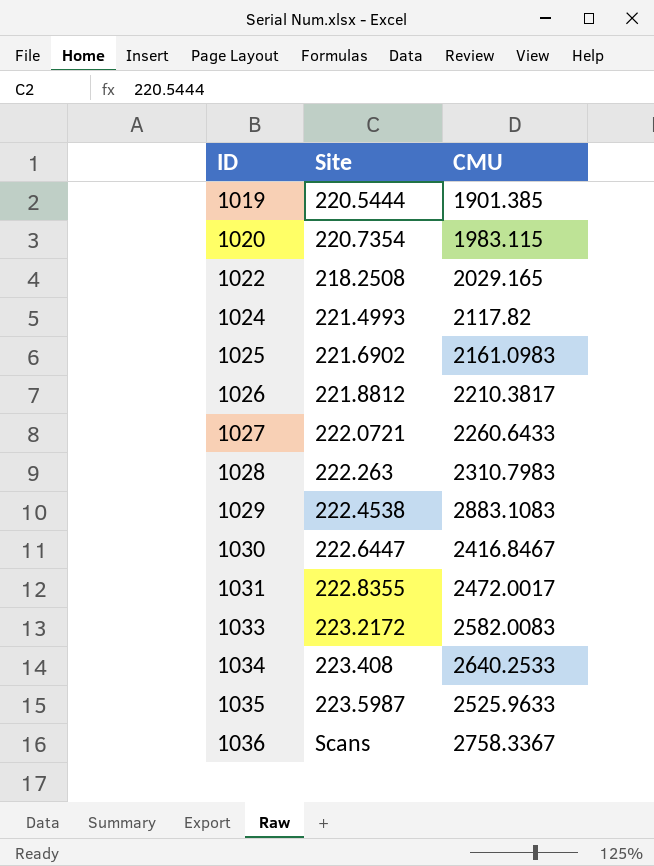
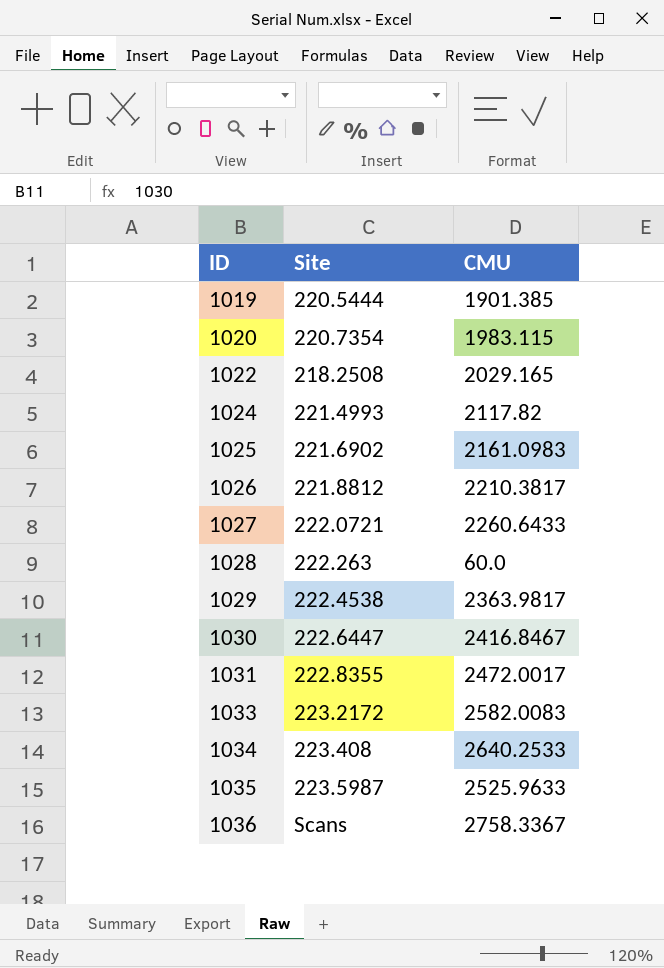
1028 | CMU: 2310.7983 -> 60.0
1029 | CMU: 2883.1083 -> 2363.9817

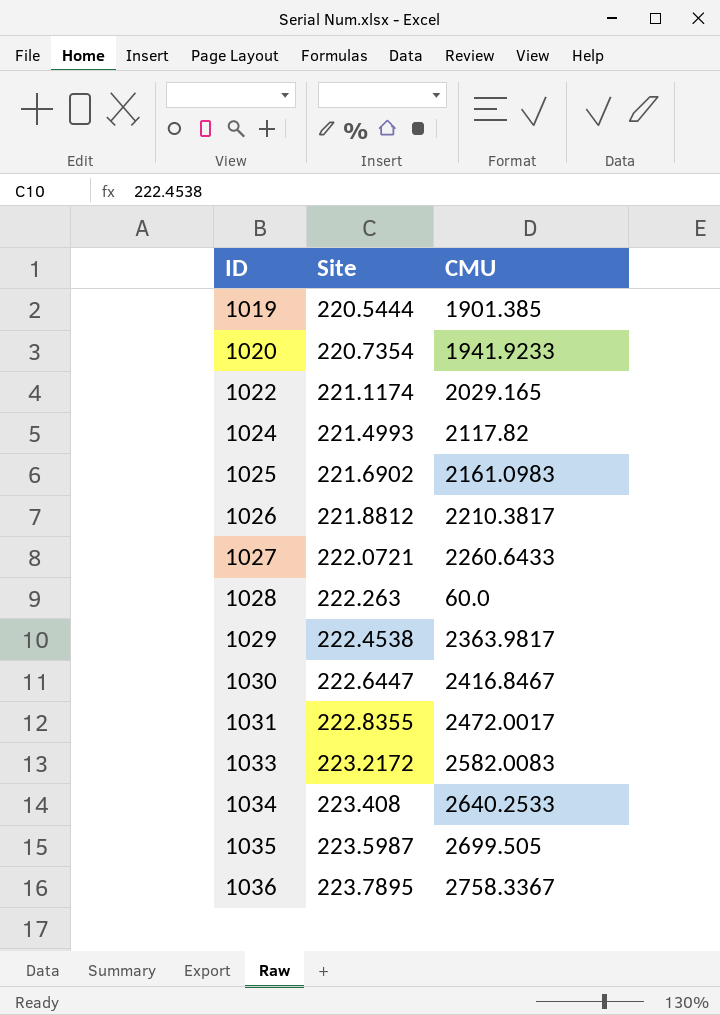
1020 | CMU: 1983.115 -> 1941.9233
1022 | Site: 218.2508 -> 221.1174
1035 | CMU: 2525.9633 -> 2699.505
1036 | Site: Scans -> 223.7895

